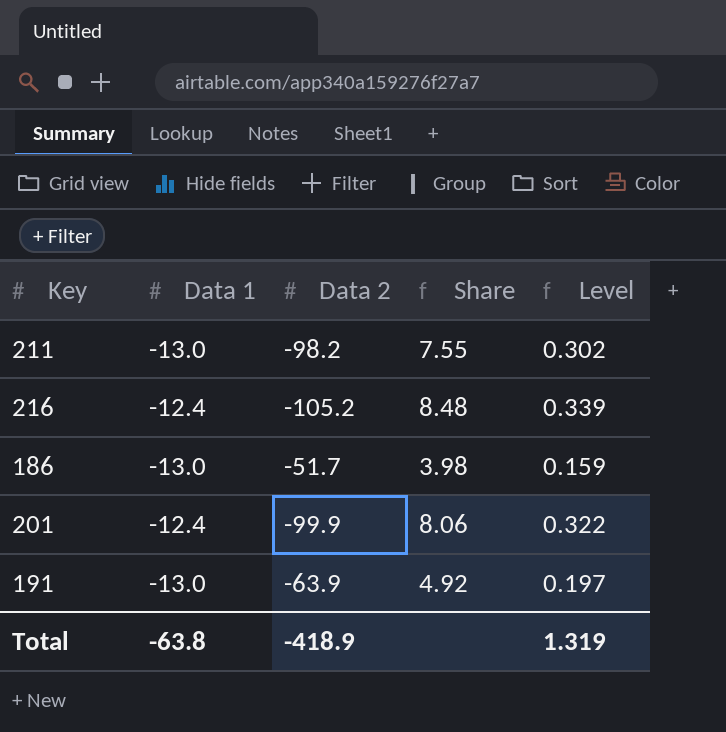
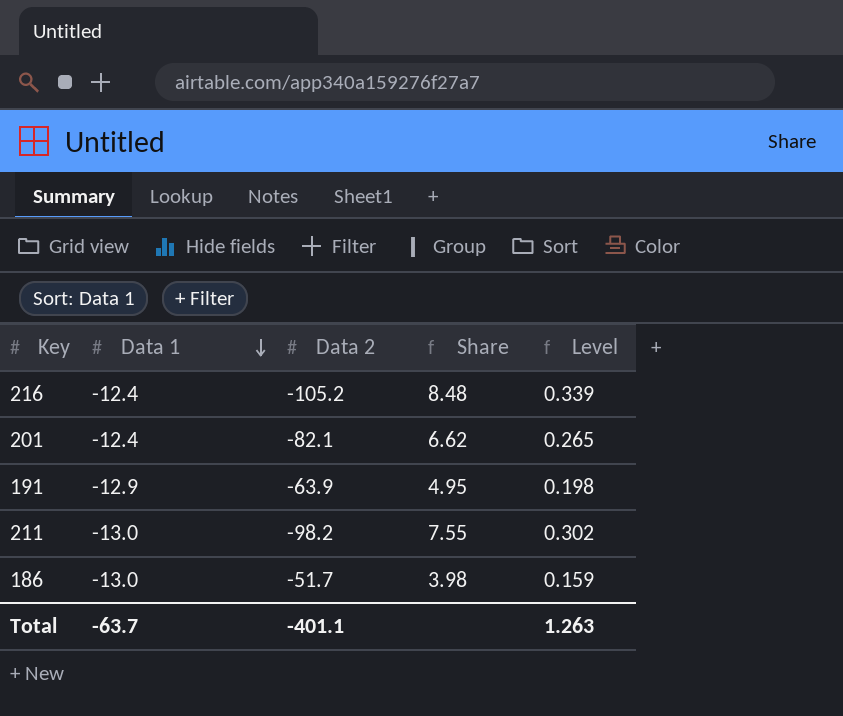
row order: none -> Data 1 descending
201 | Data 2: -99.9 -> -82.1
201 | Share: 8.06 -> 6.62
201 | Level: 0.322 -> 0.265
191 | Data 1: -13.0 -> -12.9
191 | Share: 4.92 -> 4.95
191 | Level: 0.197 -> 0.198
Total | Data 1: -63.8 -> -63.7
Total | Data 2: -418.9 -> -401.1
Total | Level: 1.319 -> 1.263

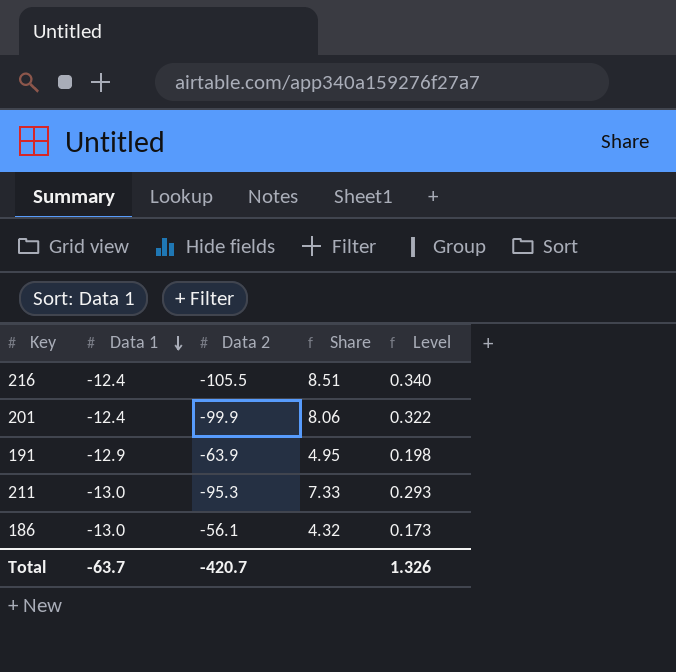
216 | Data 2: -105.2 -> -105.5
216 | Share: 8.48 -> 8.51
216 | Level: 0.339 -> 0.340
201 | Data 2: -82.1 -> -99.9
201 | Share: 6.62 -> 8.06
201 | Level: 0.265 -> 0.322
211 | Data 2: -98.2 -> -95.3
211 | Share: 7.55 -> 7.33
211 | Level: 0.302 -> 0.293
186 | Data 2: -51.7 -> -56.1
186 | Share: 3.98 -> 4.32
186 | Level: 0.159 -> 0.173
Total | Data 2: -401.1 -> -420.7
Total | Level: 1.263 -> 1.326

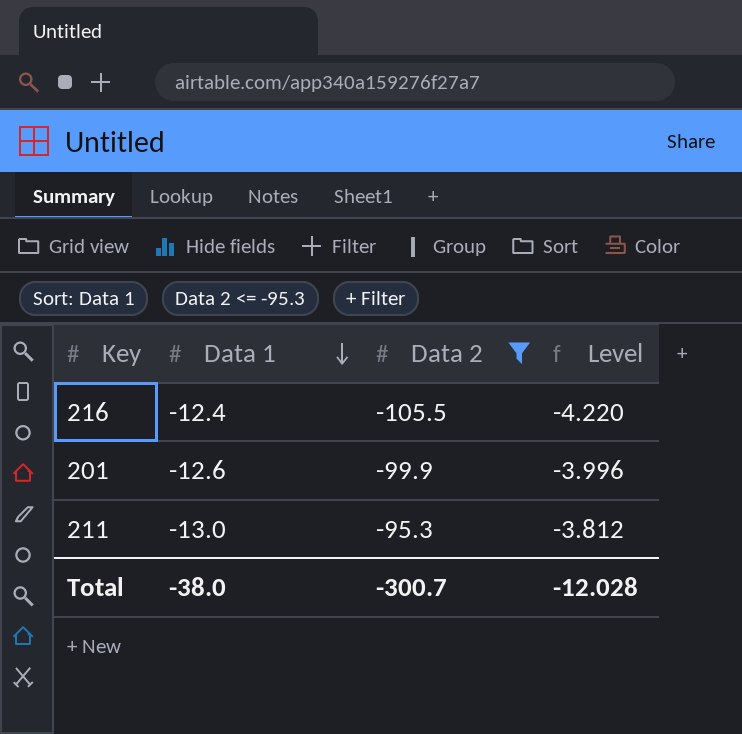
filter: none -> Data 2 <= -95.3
column Share | formula: [Data 2] / [Data 1] -> none
column Level | formula: [Share] * 0.04 -> [Data 2] * 0.04
201 | Data 1: -12.4 -> -12.6
Total | Data 1: -63.7 -> -38.0
Total | Data 2: -420.7 -> -300.7
Total | Level: 1.326 -> -12.028

